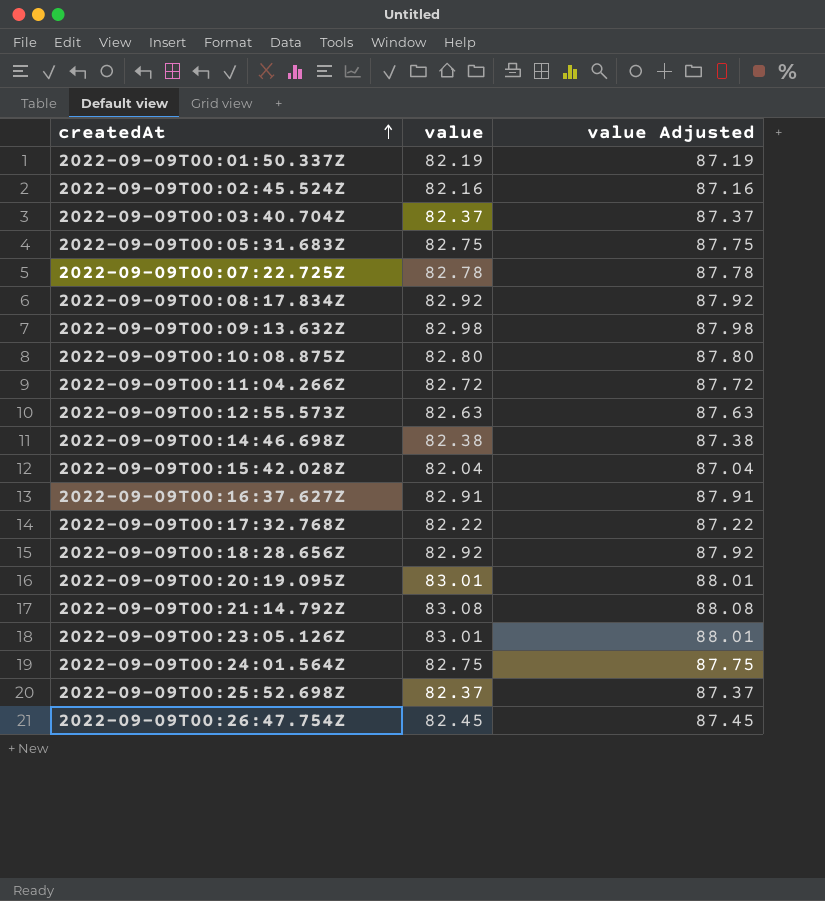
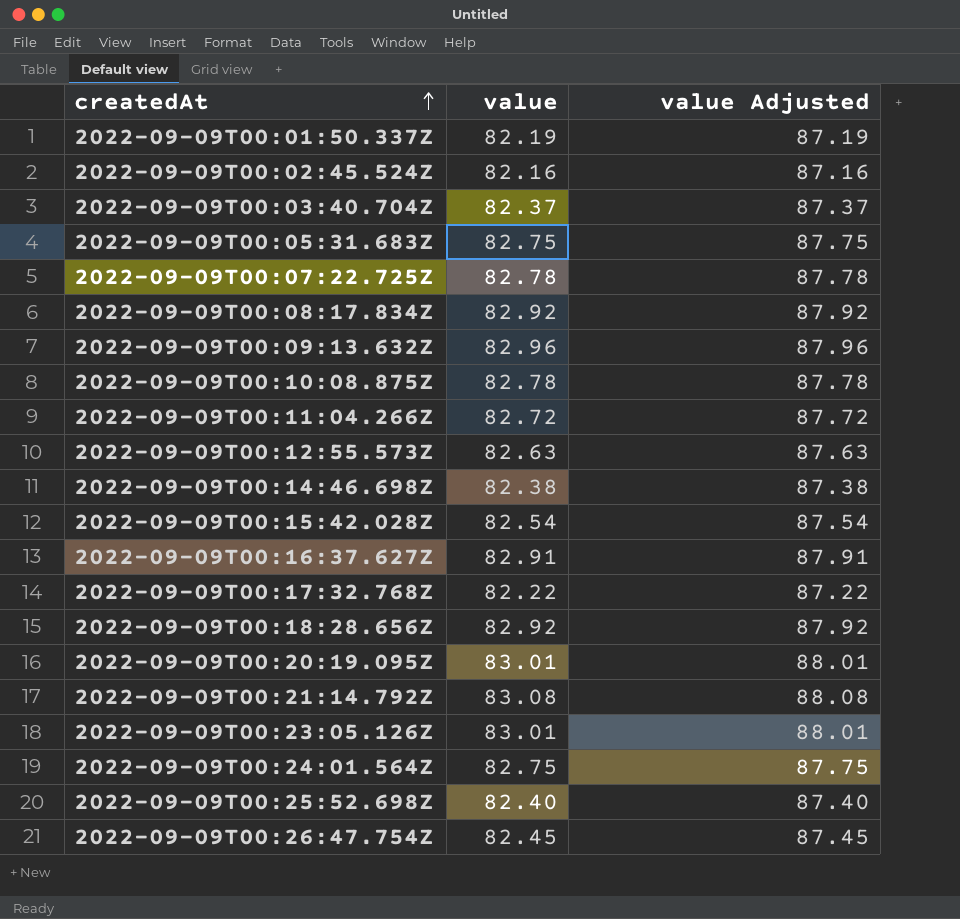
2022-09-09T00:09:13.632Z | value: 82.98 -> 82.96
2022-09-09T00:09:13.632Z | value Adjusted: 87.98 -> 87.96
2022-09-09T00:10:08.875Z | value: 82.80 -> 82.78
2022-09-09T00:10:08.875Z | value Adjusted: 87.80 -> 87.78
2022-09-09T00:15:42.028Z | value: 82.04 -> 82.54
2022-09-09T00:15:42.028Z | value Adjusted: 87.04 -> 87.54
2022-09-09T00:25:52.698Z | value: 82.37 -> 82.40
2022-09-09T00:25:52.698Z | value Adjusted: 87.37 -> 87.40

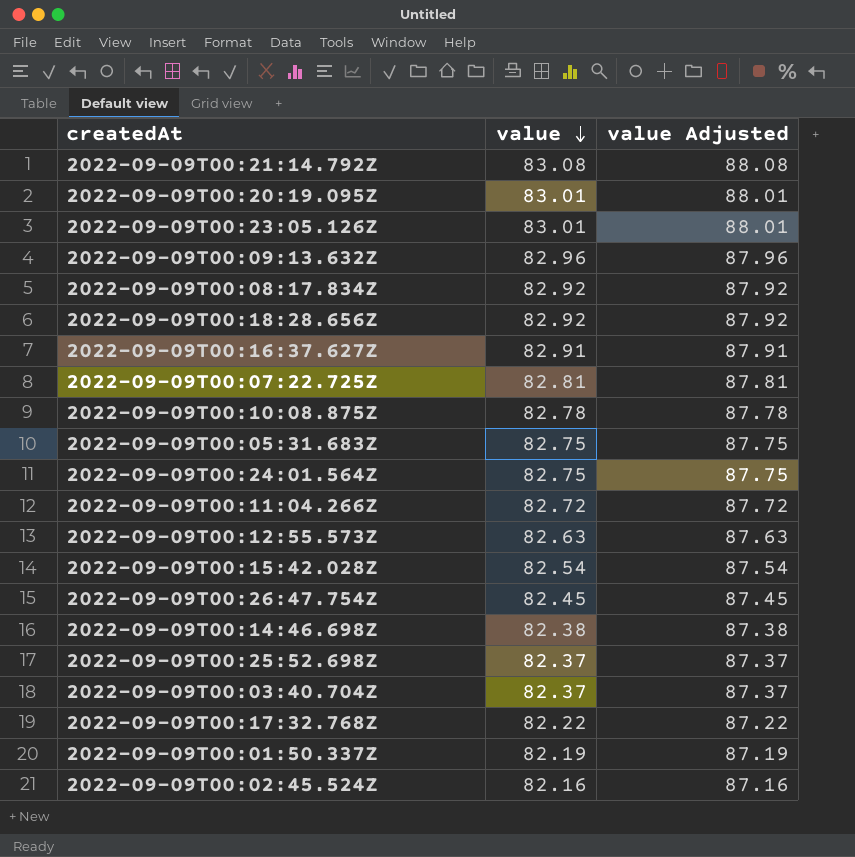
row order: createdAt ascending -> value descending
2022-09-09T00:07:22.725Z | value: 82.78 -> 82.81
2022-09-09T00:07:22.725Z | value Adjusted: 87.78 -> 87.81
2022-09-09T00:25:52.698Z | value: 82.40 -> 82.37
2022-09-09T00:25:52.698Z | value Adjusted: 87.40 -> 87.37

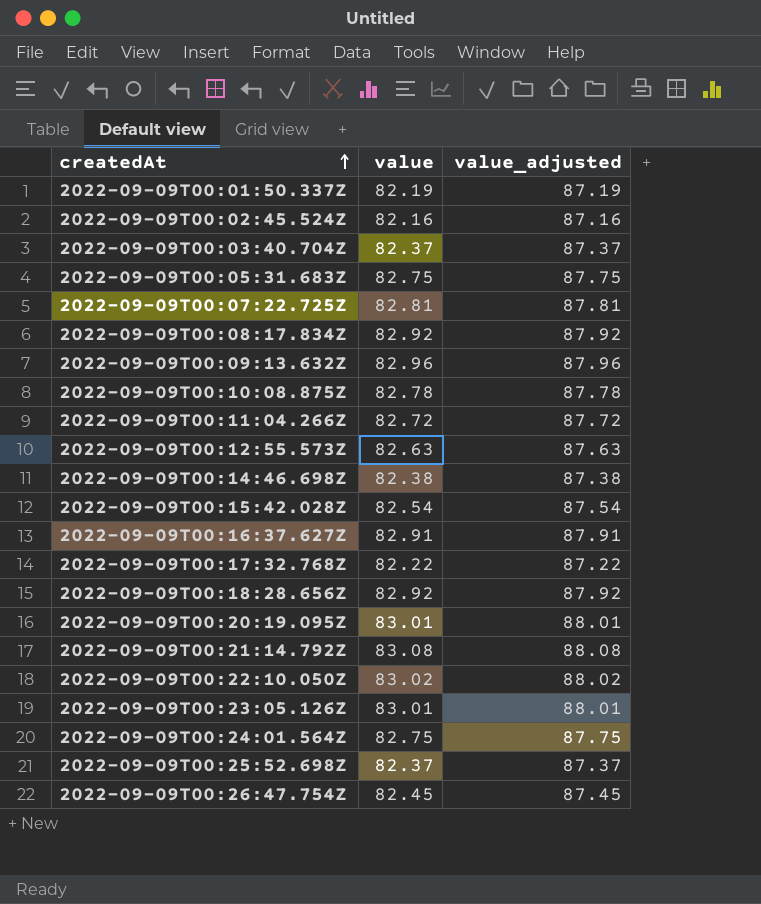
row order: value descending -> createdAt ascending
column name: value Adjusted -> value_adjusted
row 2022-09-09T00:22:10.050Z: none -> 83.02 | 88.02

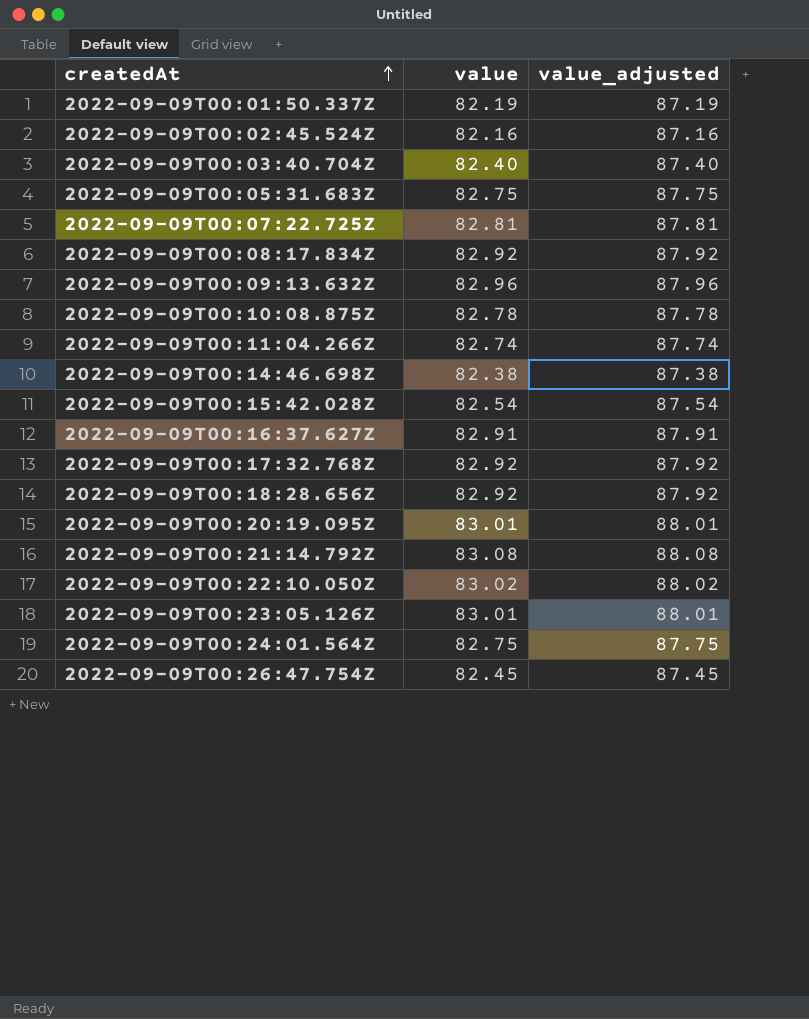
row 2022-09-09T00:12:55.573Z: 82.63 | 87.63 -> none
row 2022-09-09T00:25:52.698Z: 82.37 | 87.37 -> none
2022-09-09T00:03:40.704Z | value: 82.37 -> 82.40
2022-09-09T00:03:40.704Z | value_adjusted: 87.37 -> 87.40
2022-09-09T00:11:04.266Z | value: 82.72 -> 82.74
2022-09-09T00:11:04.266Z | value_adjusted: 87.72 -> 87.74
2022-09-09T00:17:32.768Z | value: 82.22 -> 82.92
2022-09-09T00:17:32.768Z | value_adjusted: 87.22 -> 87.92

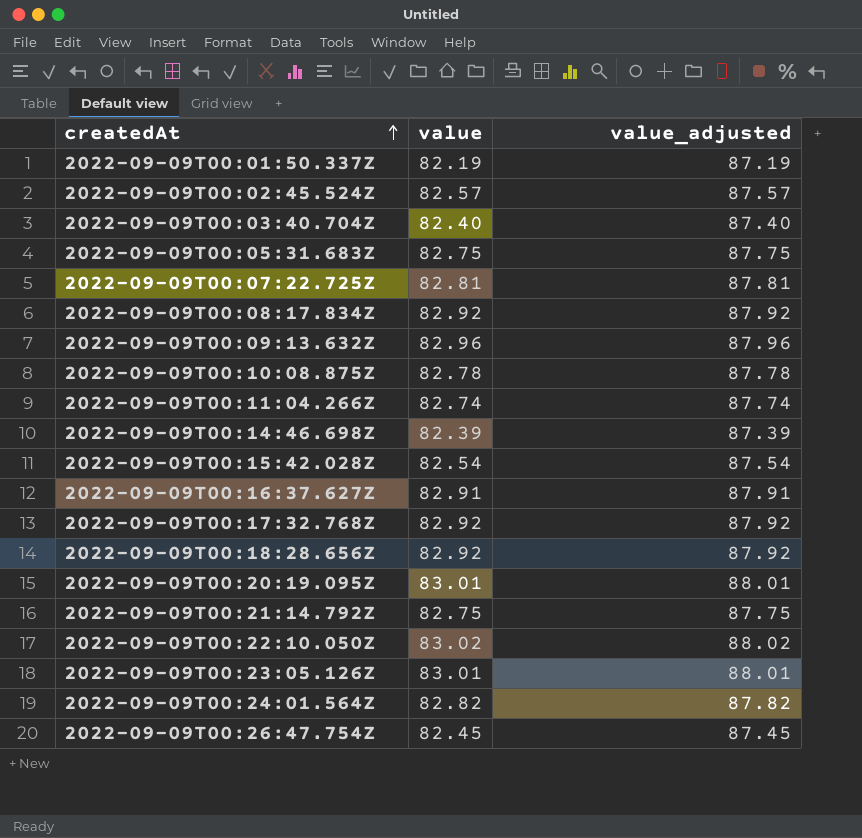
2022-09-09T00:02:45.524Z | value: 82.16 -> 82.57
2022-09-09T00:02:45.524Z | value_adjusted: 87.16 -> 87.57
2022-09-09T00:14:46.698Z | value: 82.38 -> 82.39
2022-09-09T00:14:46.698Z | value_adjusted: 87.38 -> 87.39
2022-09-09T00:21:14.792Z | value: 83.08 -> 82.75
2022-09-09T00:21:14.792Z | value_adjusted: 88.08 -> 87.75
2022-09-09T00:24:01.564Z | value: 82.75 -> 82.82
2022-09-09T00:24:01.564Z | value_adjusted: 87.75 -> 87.82

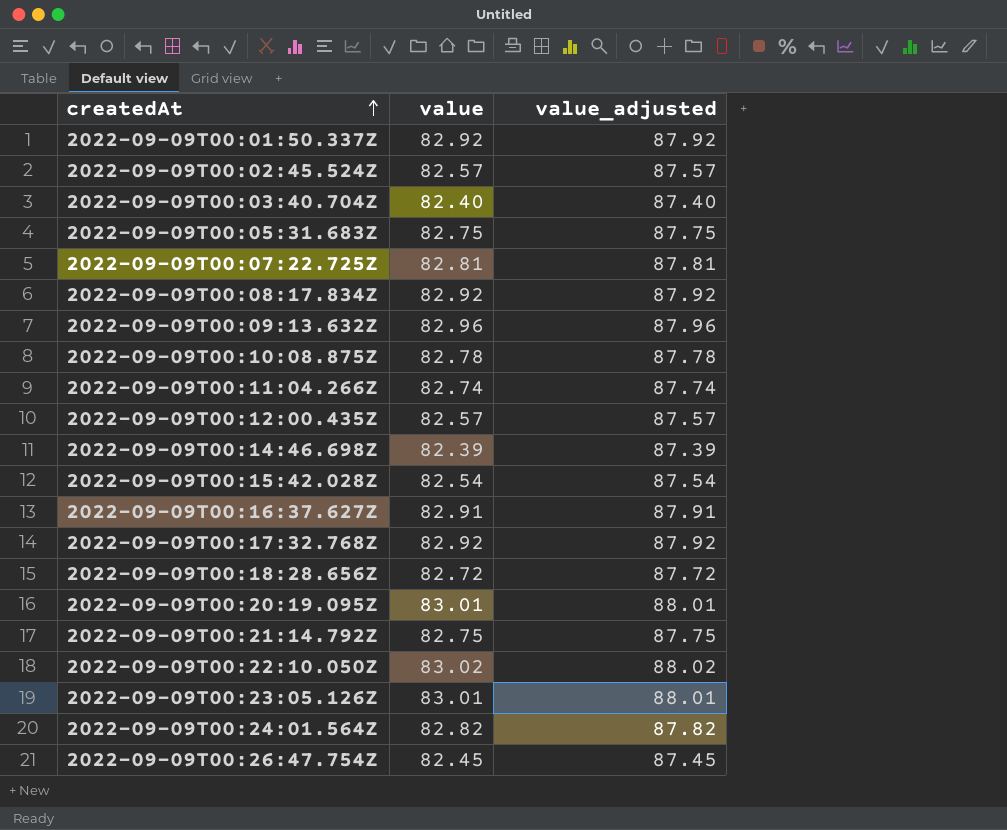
2022-09-09T00:01:50.337Z | value: 82.19 -> 82.92
2022-09-09T00:01:50.337Z | value_adjusted: 87.19 -> 87.92
row 2022-09-09T00:12:00.435Z: none -> 82.57 | 87.57
2022-09-09T00:18:28.656Z | value: 82.92 -> 82.72
2022-09-09T00:18:28.656Z | value_adjusted: 87.92 -> 87.72

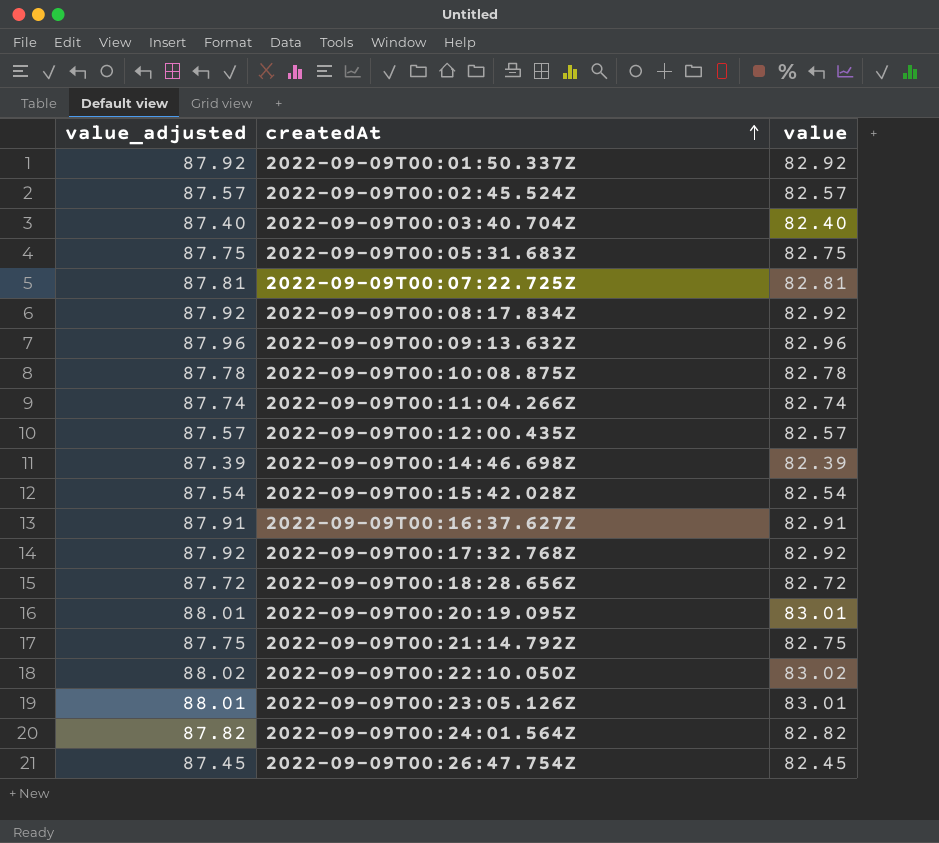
column value_adjusted | position: 3 -> 1

